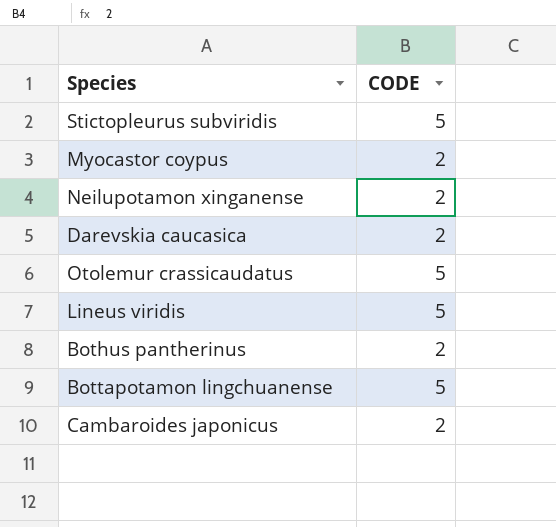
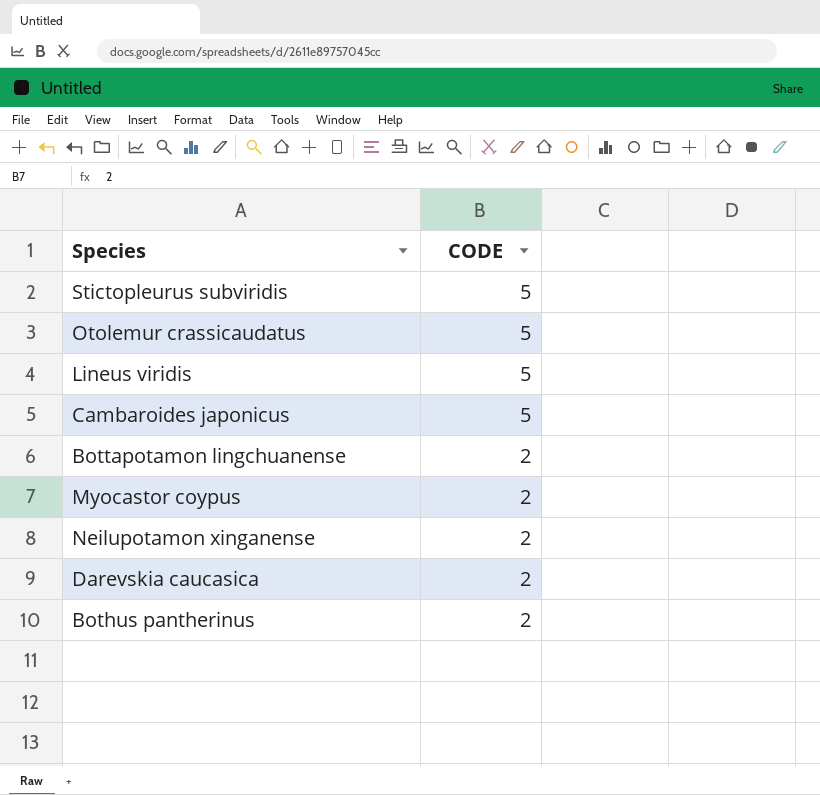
row order: none -> CODE descending
Cambaroides japonicus | CODE: 2 -> 5
Bottapotamon lingchuanense | CODE: 5 -> 2

